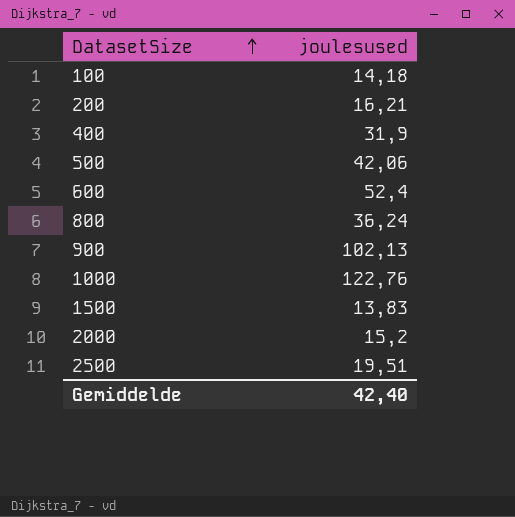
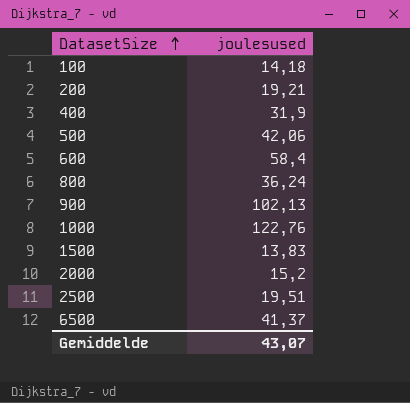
200 | joulesused: 16,21 -> 19,21
600 | joulesused: 52,4 -> 58,4
row 6500: none -> 41,37
Gemiddelde | joulesused: 42,40 -> 43,07

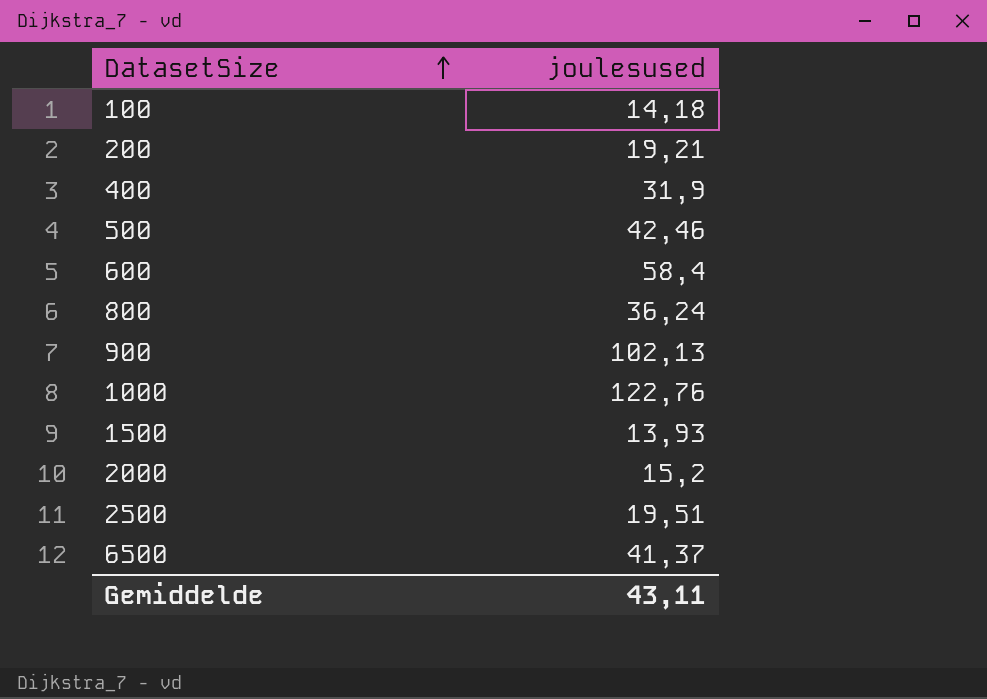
500 | joulesused: 42,06 -> 42,46
1500 | joulesused: 13,83 -> 13,93
Gemiddelde | joulesused: 43,07 -> 43,11

